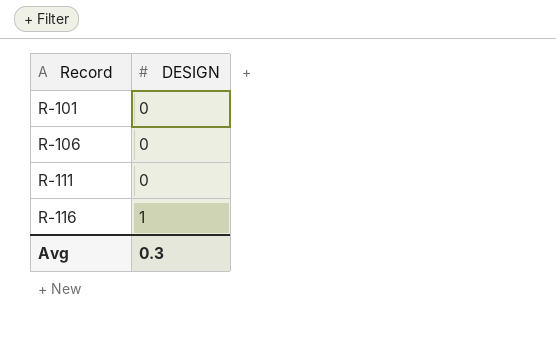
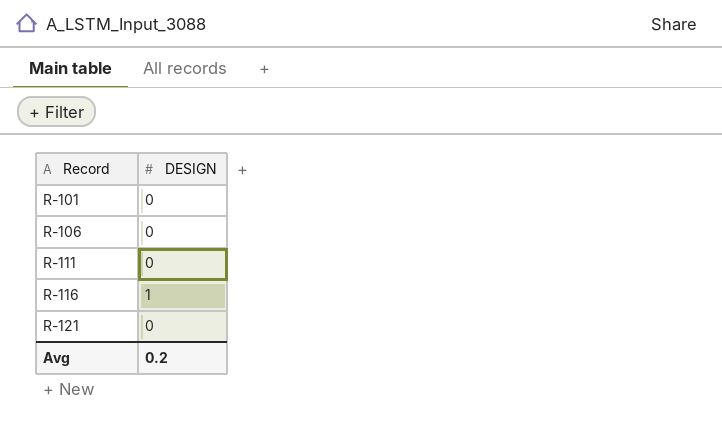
row R-121: none -> 0
Avg | DESIGN: 0.3 -> 0.2

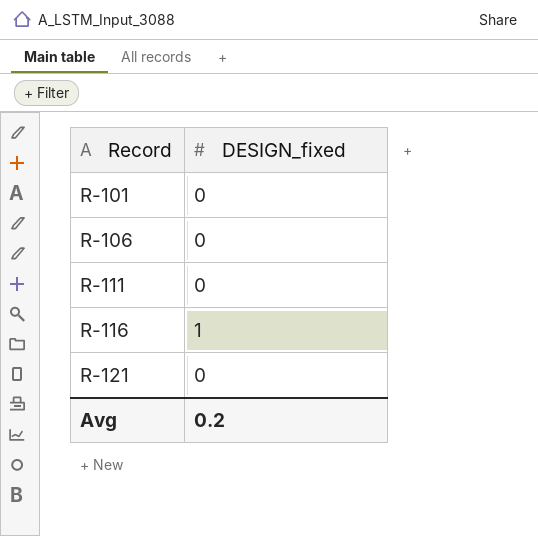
column name: DESIGN -> DESIGN_fixed

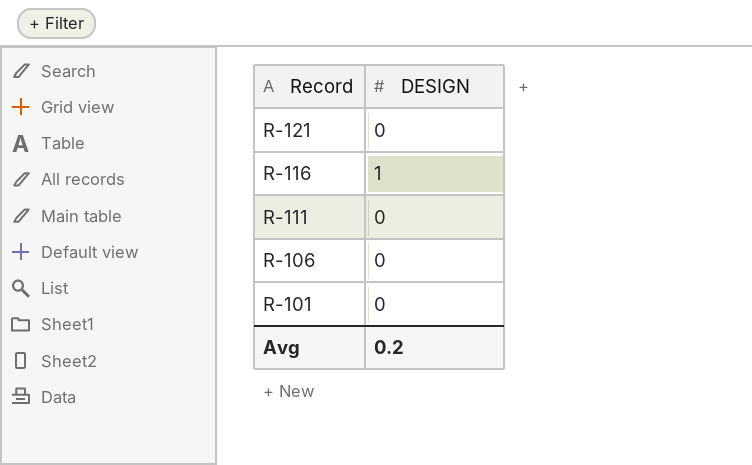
row order: Record ascending -> Record descending
column name: DESIGN_fixed -> DESIGN

